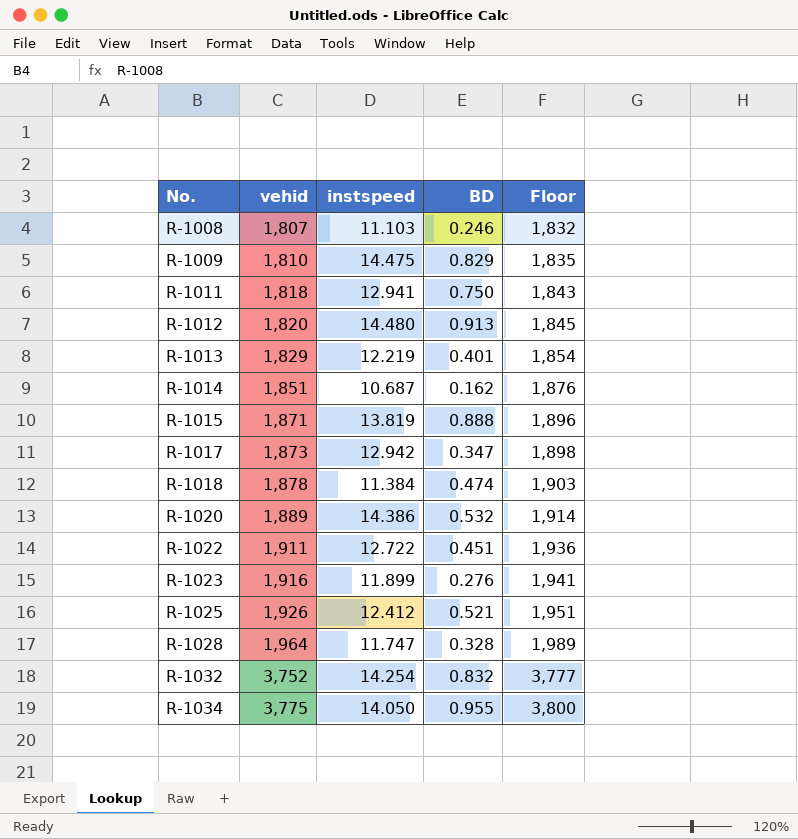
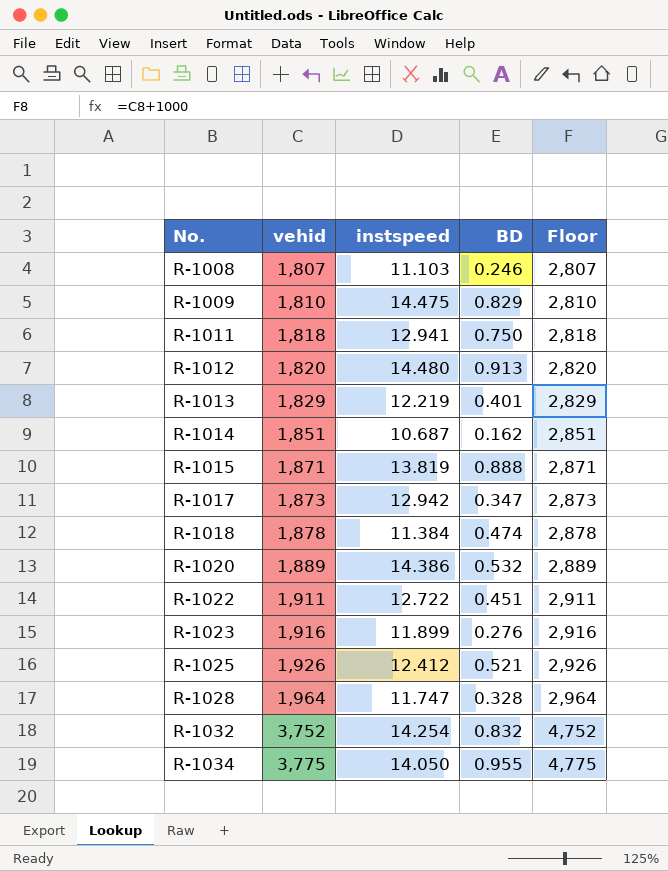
column Floor | formula: [vehid] + 25 -> [vehid] + 1000

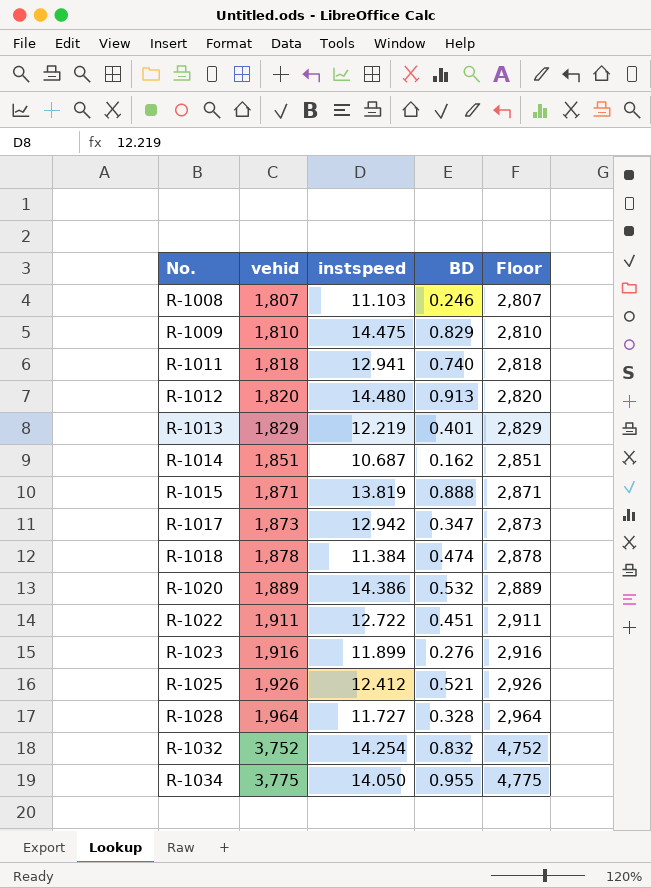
R-1011 | BD: 0.750 -> 0.740
R-1028 | instspeed: 11.747 -> 11.727

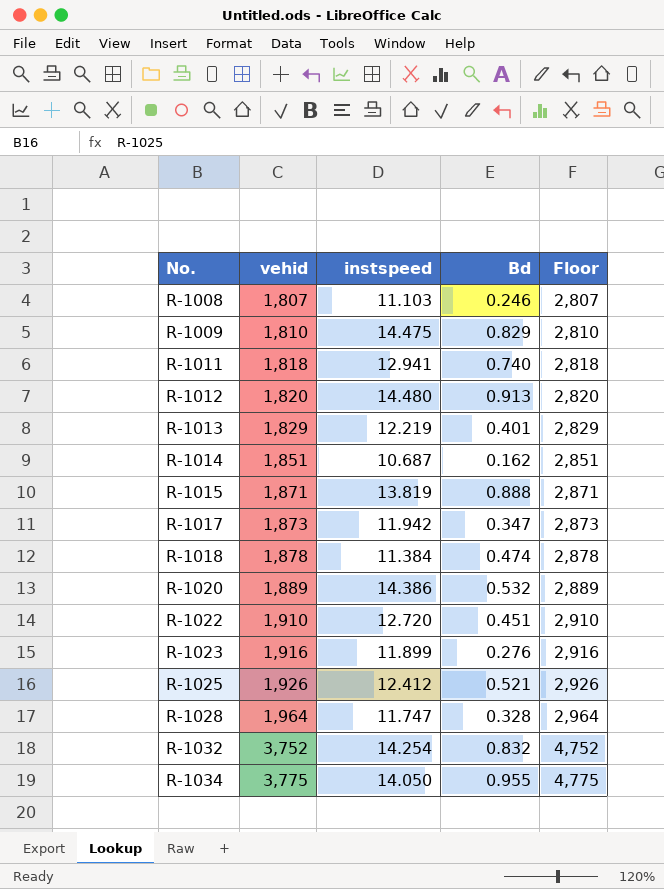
column name: BD -> Bd
R-1017 | instspeed: 12.942 -> 11.942
R-1022 | vehid: 1,911 -> 1,910
R-1022 | instspeed: 12.722 -> 12.720
R-1022 | Floor: 2,911 -> 2,910
R-1028 | instspeed: 11.727 -> 11.747

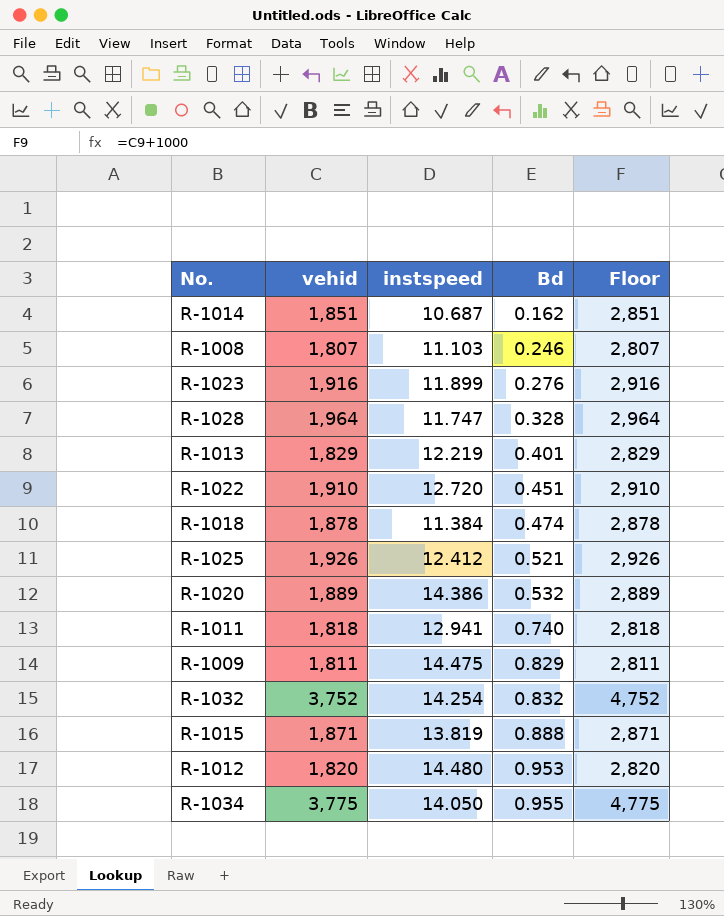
row order: No. ascending -> Bd ascending
row R-1017: 1,873 | 11.942 | 0.347 | 2,873 -> none
R-1009 | vehid: 1,810 -> 1,811
R-1009 | Floor: 2,810 -> 2,811
R-1012 | Bd: 0.913 -> 0.953

